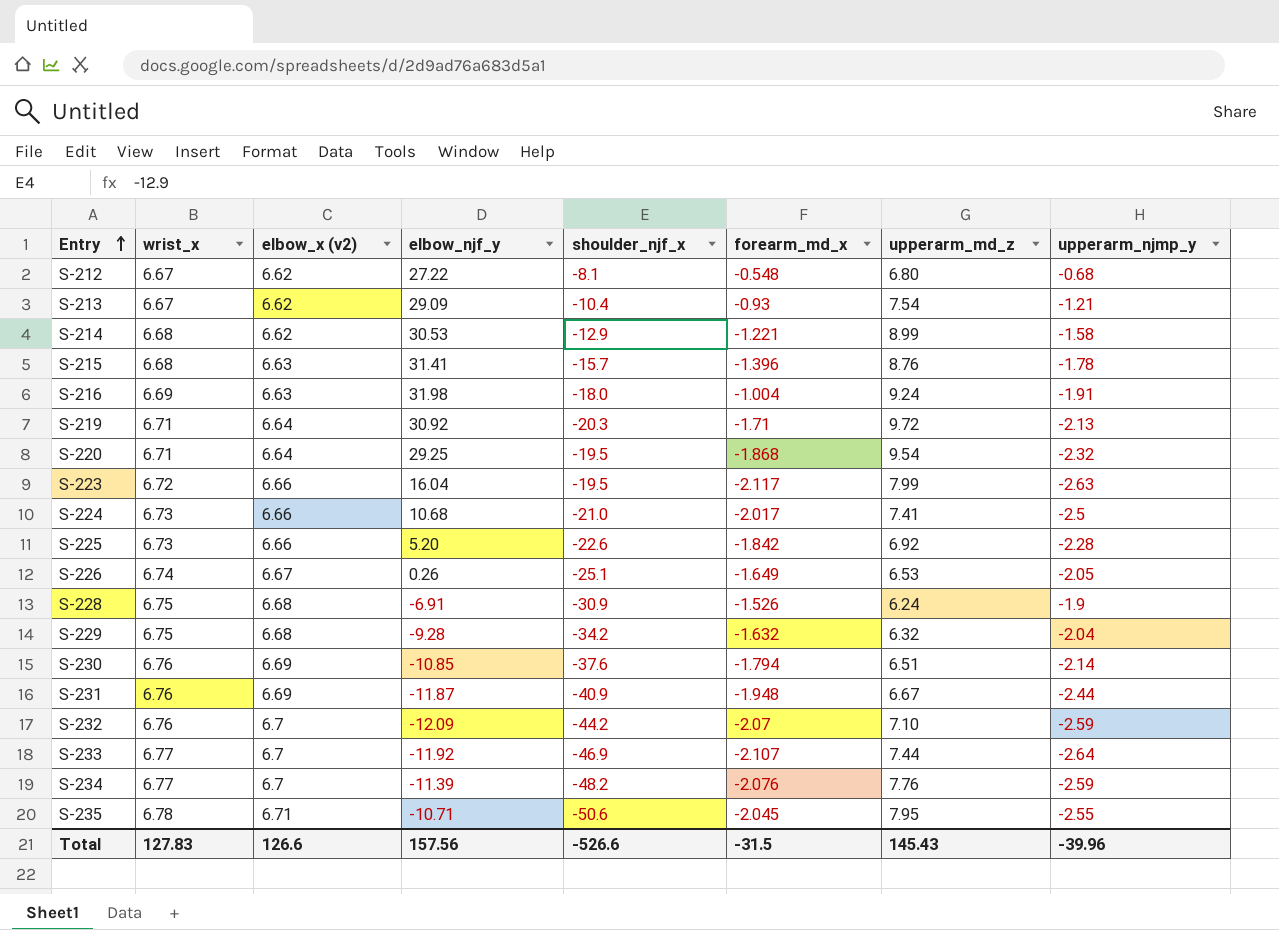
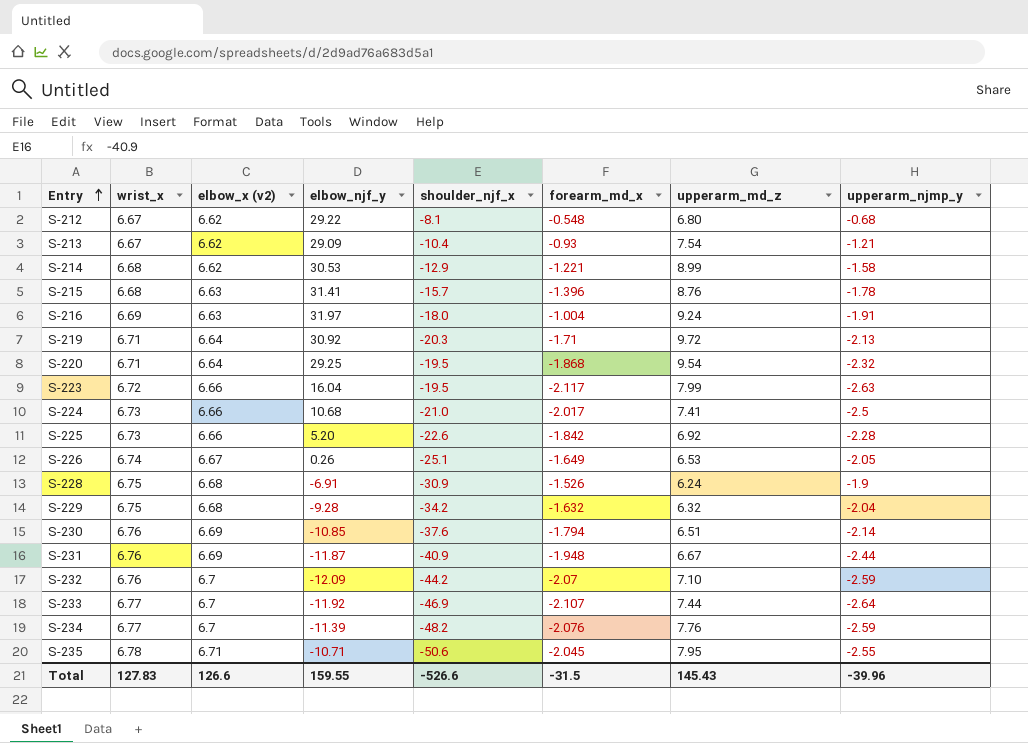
S-212 | elbow_njf_y: 27.22 -> 29.22
S-216 | elbow_njf_y: 31.98 -> 31.97
Total | elbow_njf_y: 157.56 -> 159.55

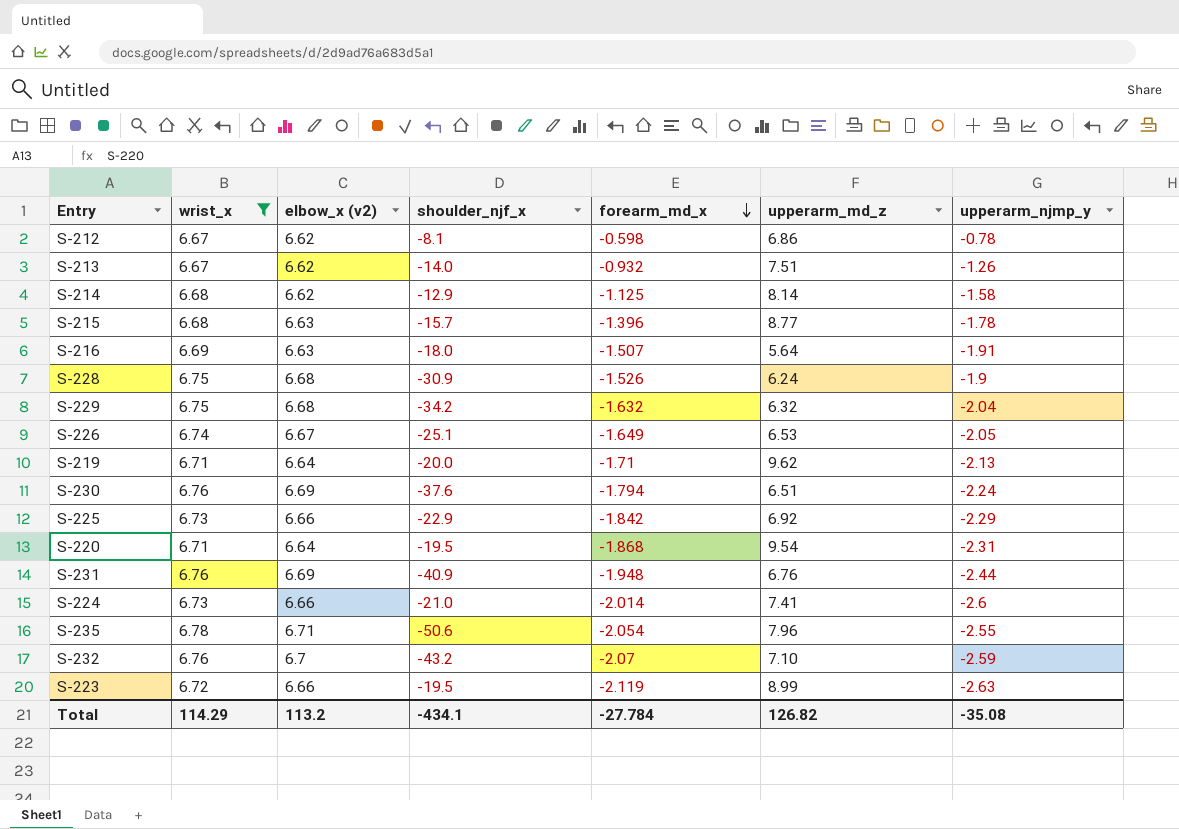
filter: none -> wrist_x != 6.77
row order: Entry ascending -> forearm_md_x descending
column elbow_njf_y | position: 4 -> none
S-212 | forearm_md_x: -0.548 -> -0.598
S-212 | upperarm_md_z: 6.80 -> 6.86
S-212 | upperarm_njmp_y: -0.68 -> -0.78
S-213 | shoulder_njf_x: -10.4 -> -14.0
S-213 | forearm_md_x: -0.93 -> -0.932
S-213 | upperarm_md_z: 7.54 -> 7.51
S-213 | upperarm_njmp_y: -1.21 -> -1.26
S-214 | forearm_md_x: -1.221 -> -1.125
S-214 | upperarm_md_z: 8.99 -> 8.14
S-215 | upperarm_md_z: 8.76 -> 8.77
S-216 | forearm_md_x: -1.004 -> -1.507
S-216 | upperarm_md_z: 9.24 -> 5.64
S-219 | shoulder_njf_x: -20.3 -> -20.0
S-219 | upperarm_md_z: 9.72 -> 9.62
S-230 | upperarm_njmp_y: -2.14 -> -2.24
S-225 | shoulder_njf_x: -22.6 -> -22.9
S-225 | upperarm_njmp_y: -2.28 -> -2.29
S-220 | upperarm_njmp_y: -2.32 -> -2.31
S-231 | upperarm_md_z: 6.67 -> 6.76
S-224 | forearm_md_x: -2.017 -> -2.014
S-224 | upperarm_njmp_y: -2.5 -> -2.6
S-235 | forearm_md_x: -2.045 -> -2.054
S-235 | upperarm_md_z: 7.95 -> 7.96
S-232 | shoulder_njf_x: -44.2 -> -43.2
S-223 | forearm_md_x: -2.117 -> -2.119
S-223 | upperarm_md_z: 7.99 -> 8.99
Total | wrist_x: 127.83 -> 114.29
Total | elbow_x (v2): 126.6 -> 113.2
Total | shoulder_njf_x: -526.6 -> -434.1
Total | forearm_md_x: -31.5 -> -27.784
Total | upperarm_md_z: 145.43 -> 126.82
Total | upperarm_njmp_y: -39.96 -> -35.08

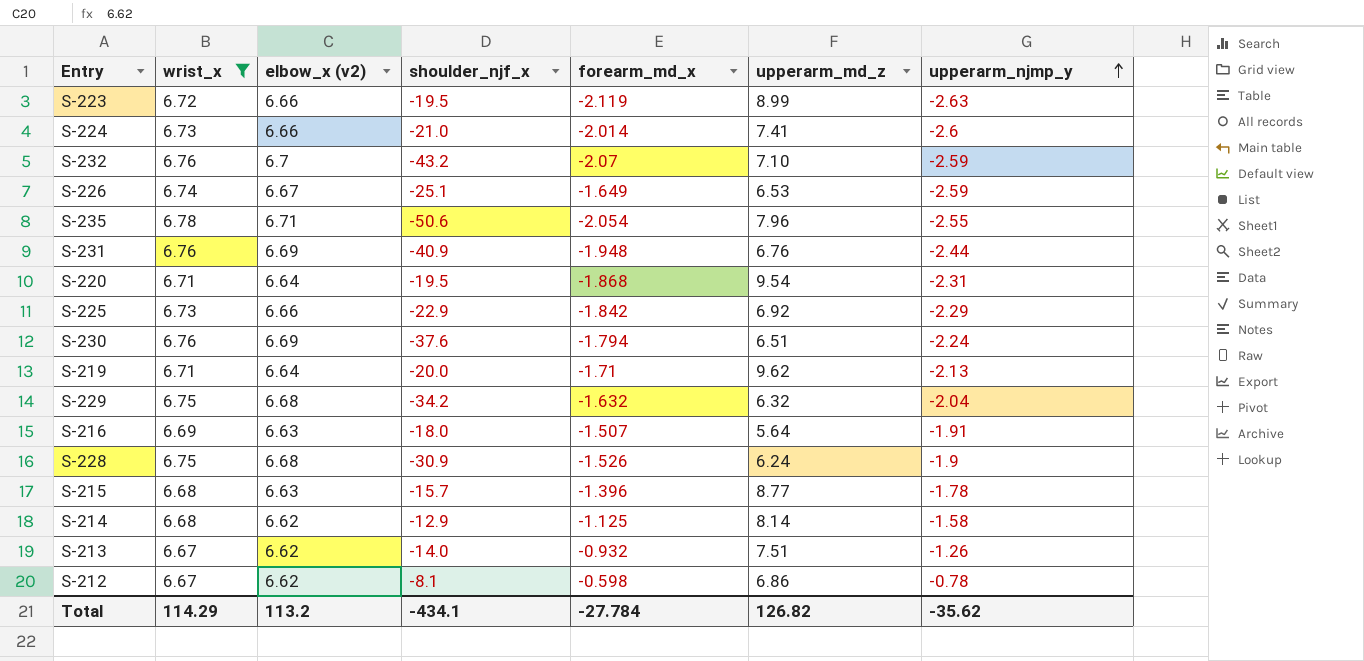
row order: forearm_md_x descending -> upperarm_njmp_y ascending
S-226 | upperarm_njmp_y: -2.05 -> -2.59
Total | upperarm_njmp_y: -35.08 -> -35.62

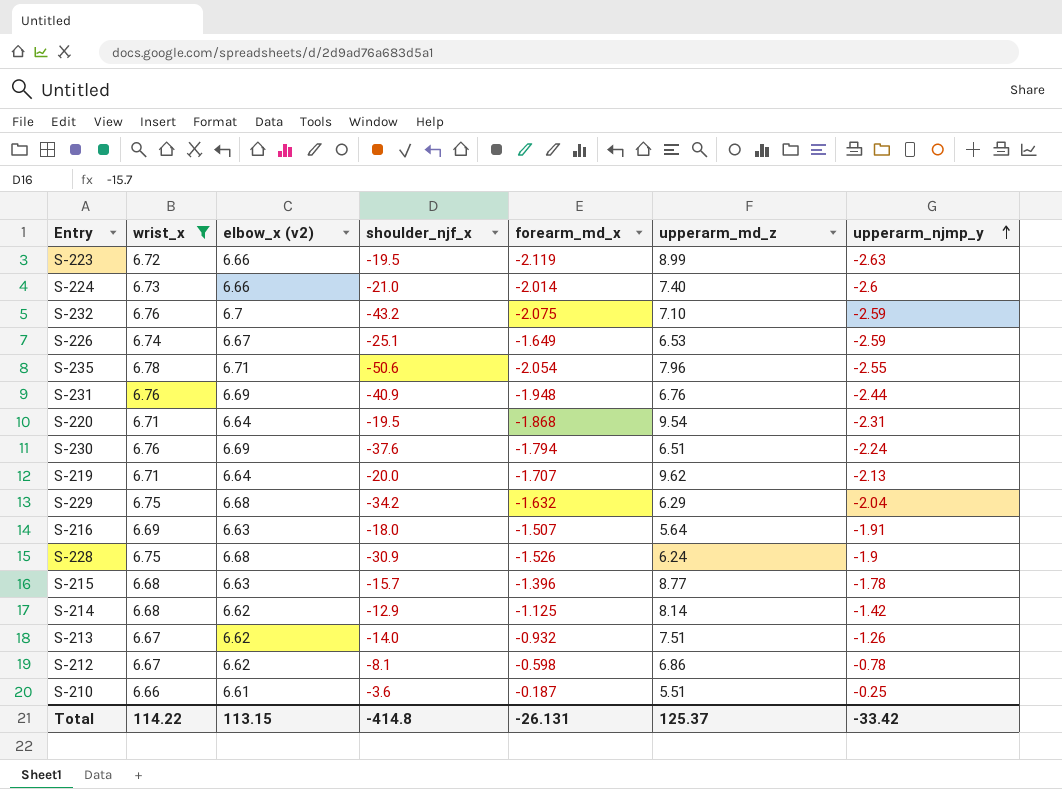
row S-225: 6.73 | 6.66 | -22.9 | -1.842 | 6.92 | -2.29 -> none
S-224 | upperarm_md_z: 7.41 -> 7.40
S-232 | forearm_md_x: -2.07 -> -2.075
S-219 | forearm_md_x: -1.71 -> -1.707
S-229 | upperarm_md_z: 6.32 -> 6.29
S-214 | upperarm_njmp_y: -1.58 -> -1.42
row S-210: none -> 6.66 | 6.61 | -3.6 | -0.187 | 5.51 | -0.25
Total | wrist_x: 114.29 -> 114.22
Total | elbow_x (v2): 113.2 -> 113.15
Total | shoulder_njf_x: -434.1 -> -414.8
Total | forearm_md_x: -27.784 -> -26.131
Total | upperarm_md_z: 126.82 -> 125.37
Total | upperarm_njmp_y: -35.62 -> -33.42

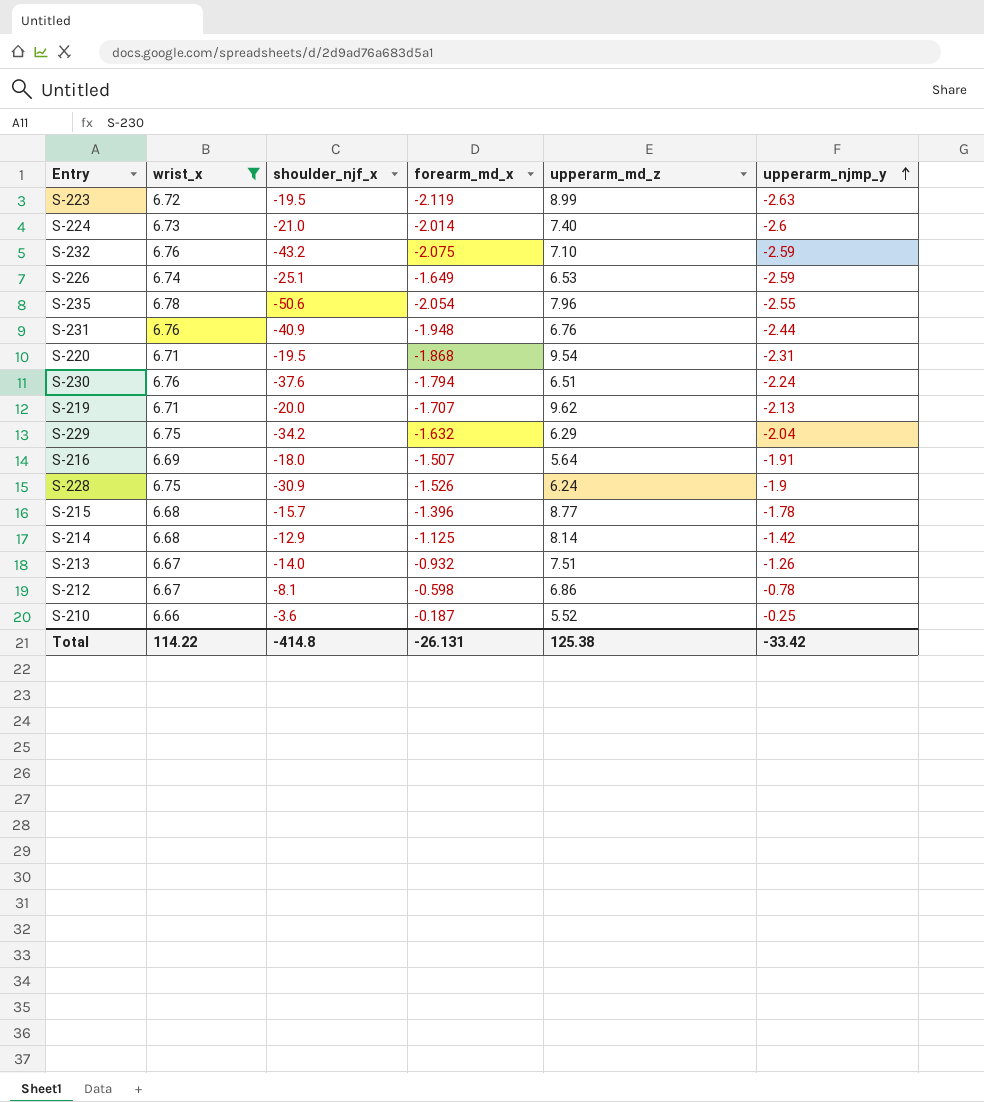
column elbow_x (v2) | position: 3 -> none
S-210 | upperarm_md_z: 5.51 -> 5.52
Total | upperarm_md_z: 125.37 -> 125.38

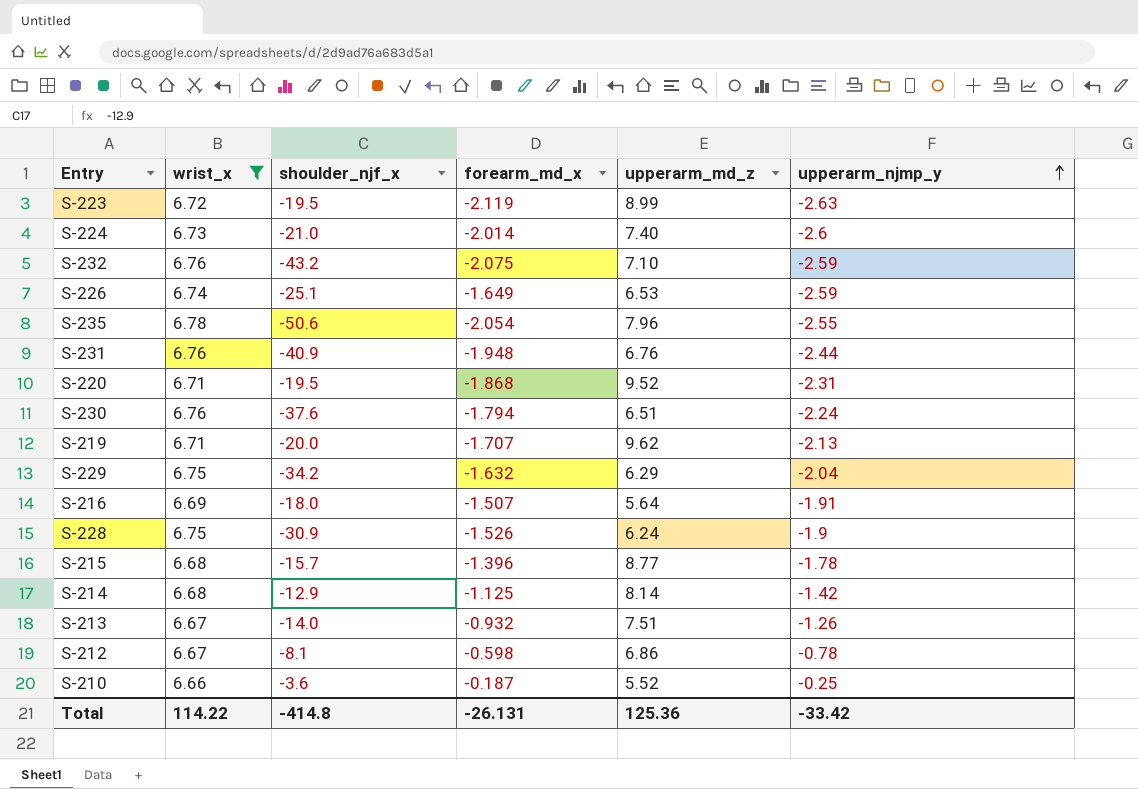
S-220 | upperarm_md_z: 9.54 -> 9.52
Total | upperarm_md_z: 125.38 -> 125.36

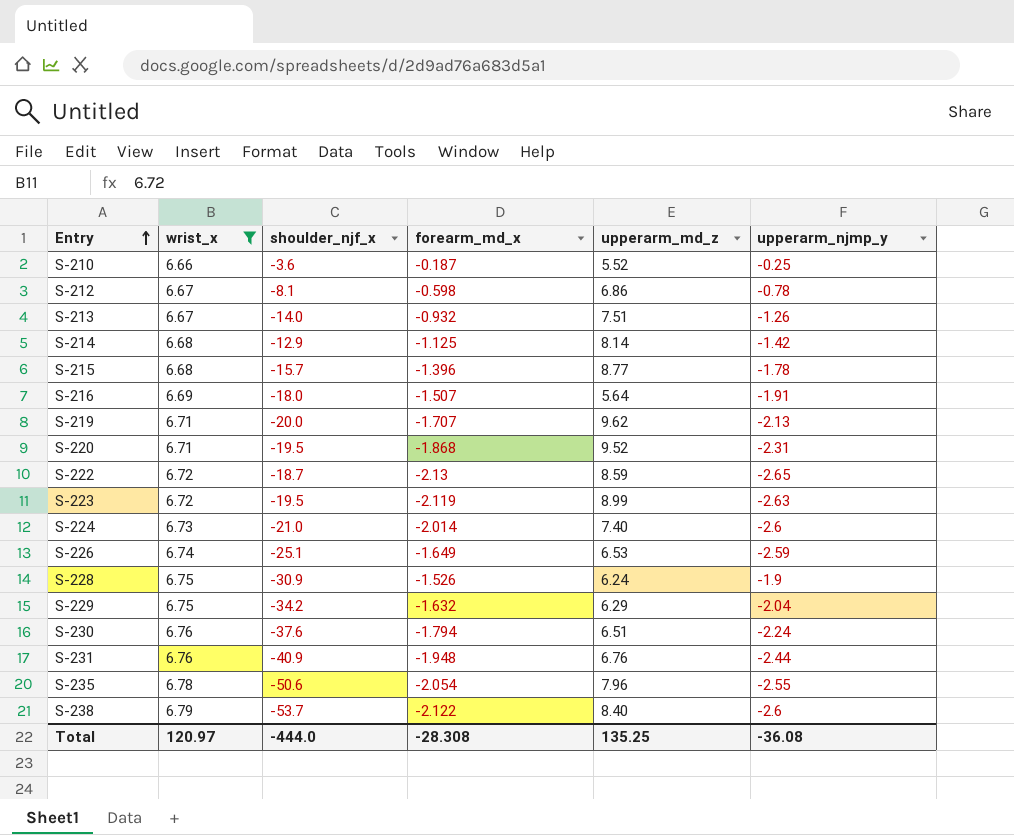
row order: upperarm_njmp_y ascending -> Entry ascending
row S-232: 6.76 | -43.2 | -2.075 | 7.10 | -2.59 -> none
row S-222: none -> 6.72 | -18.7 | -2.13 | 8.59 | -2.65
row S-238: none -> 6.79 | -53.7 | -2.122 | 8.40 | -2.6
Total | wrist_x: 114.22 -> 120.97
Total | shoulder_njf_x: -414.8 -> -444.0
Total | forearm_md_x: -26.131 -> -28.308
Total | upperarm_md_z: 125.36 -> 135.25
Total | upperarm_njmp_y: -33.42 -> -36.08

